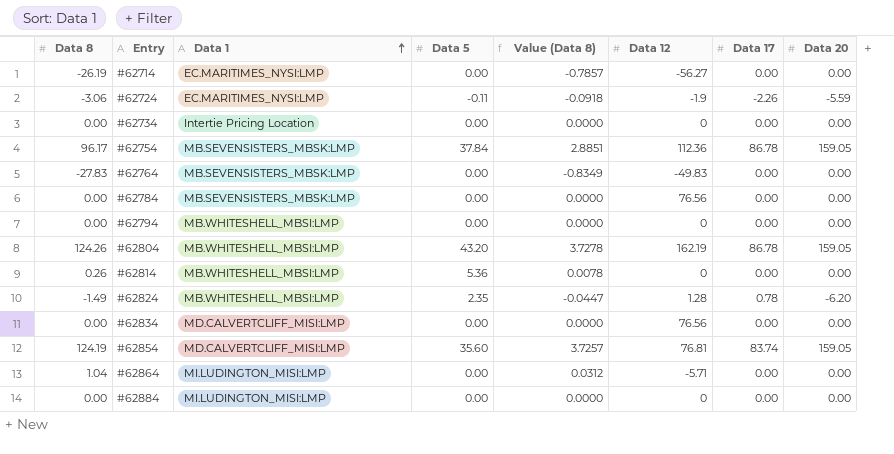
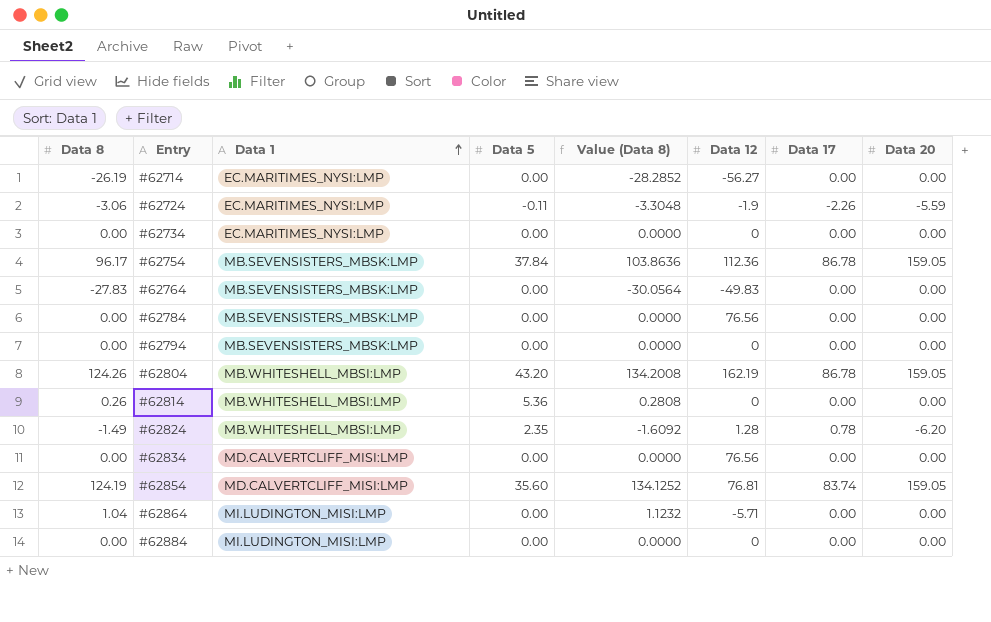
column Value (Data 8) | formula: [Data 8] * 0.03 -> [Data 8] * 1.08
#62734 | Data 1: Intertie Pricing Location -> EC.MARITIMES_NYSI:LMP
#62794 | Data 1: MB.WHITESHELL_MBSI:LMP -> MB.SEVENSISTERS_MBSK:LMP

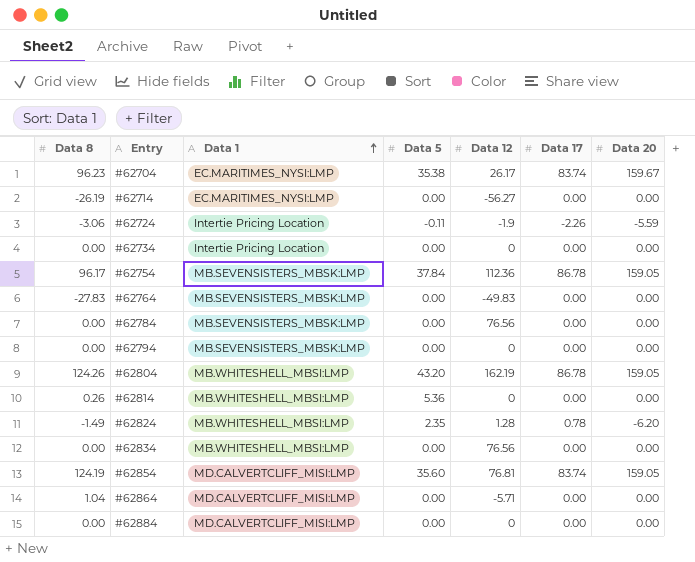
column Value (Data 8) | formula: [Data 8] * 1.08 -> none
row #62704: none -> 96.23 | EC.MARITIMES_NYSI:LMP | 35.38 | 26.17 | 83.74 | 159.67
#62724 | Data 1: EC.MARITIMES_NYSI:LMP -> Intertie Pricing Location
#62734 | Data 1: EC.MARITIMES_NYSI:LMP -> Intertie Pricing Location
#62834 | Data 1: MD.CALVERTCLIFF_MISI:LMP -> MB.WHITESHELL_MBSI:LMP
#62864 | Data 1: MI.LUDINGTON_MISI:LMP -> MD.CALVERTCLIFF_MISI:LMP
#62884 | Data 1: MI.LUDINGTON_MISI:LMP -> MD.CALVERTCLIFF_MISI:LMP

